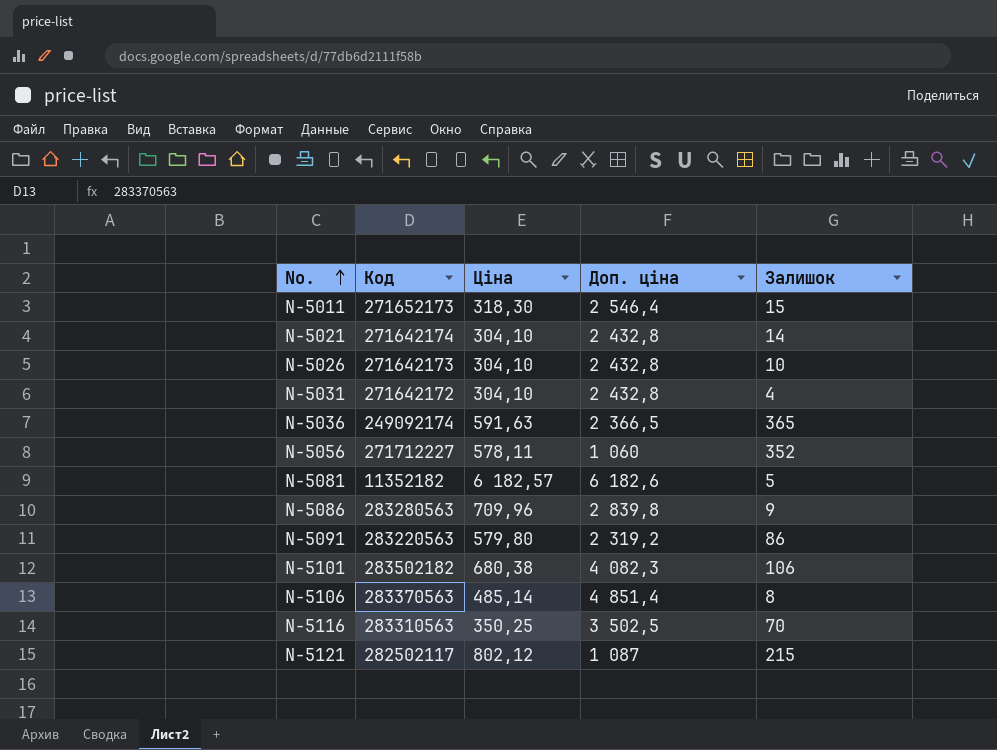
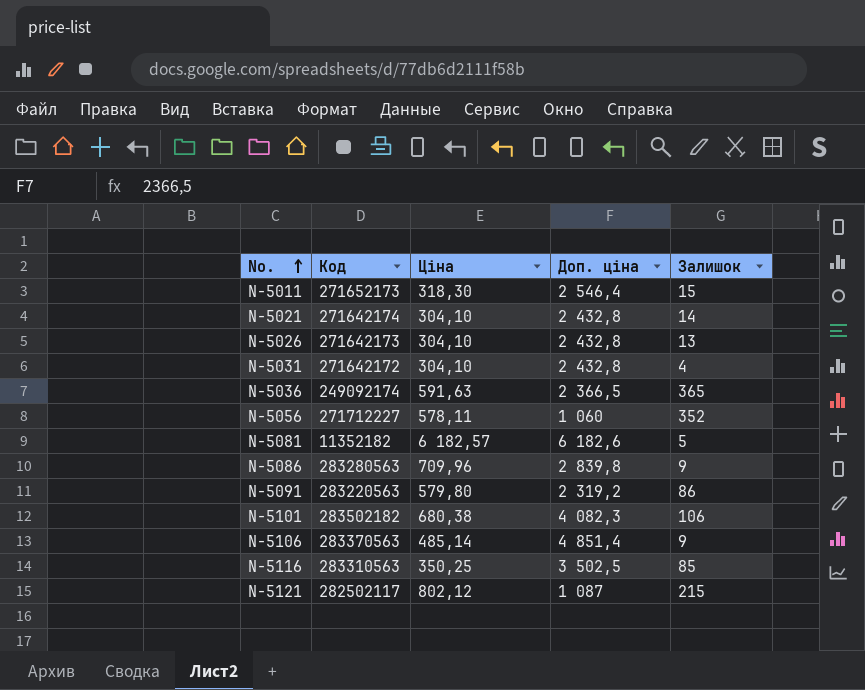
N-5026 | Залишок: 10 -> 13
N-5106 | Залишок: 8 -> 9
N-5116 | Залишок: 70 -> 85

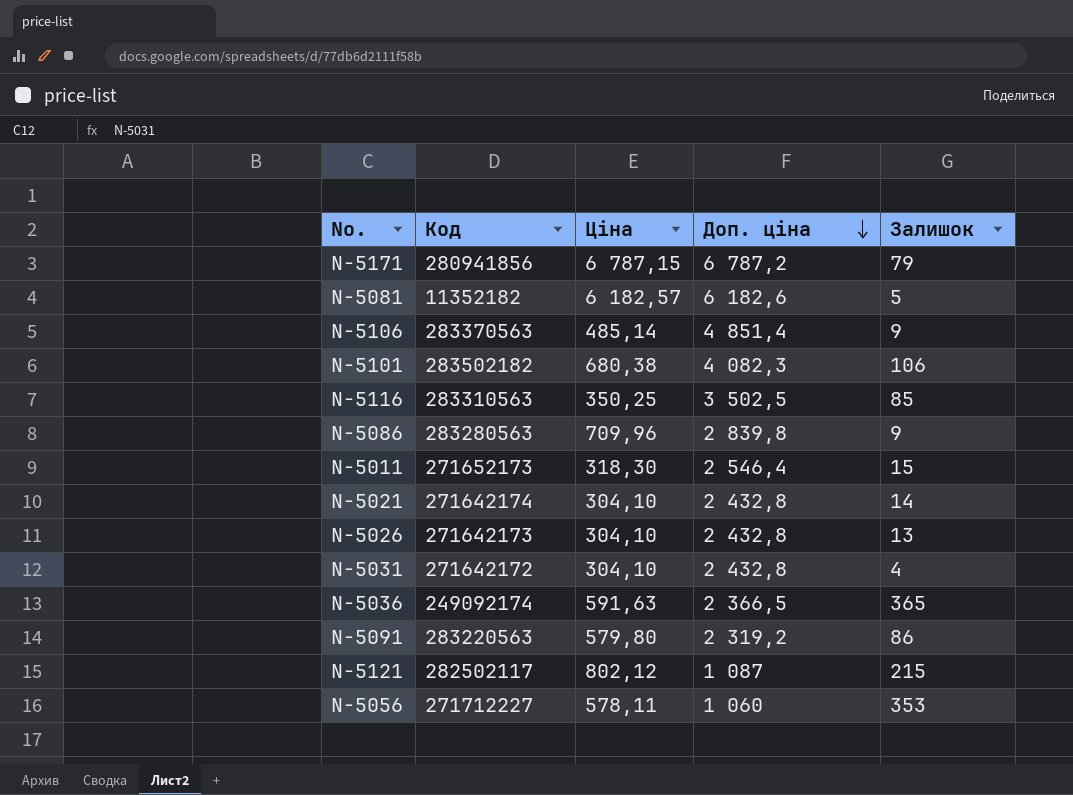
row order: No. ascending -> Доп. ціна descending
row N-5171: none -> 280941856 | 6 787,15 | 6 787,2 | 79
N-5056 | Залишок: 352 -> 353

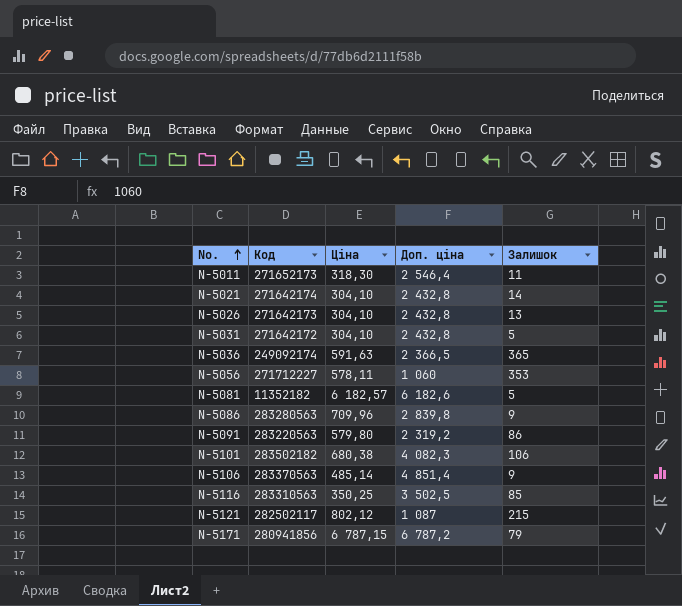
row order: Доп. ціна descending -> No. ascending
N-5011 | Залишок: 15 -> 11
N-5031 | Залишок: 4 -> 5

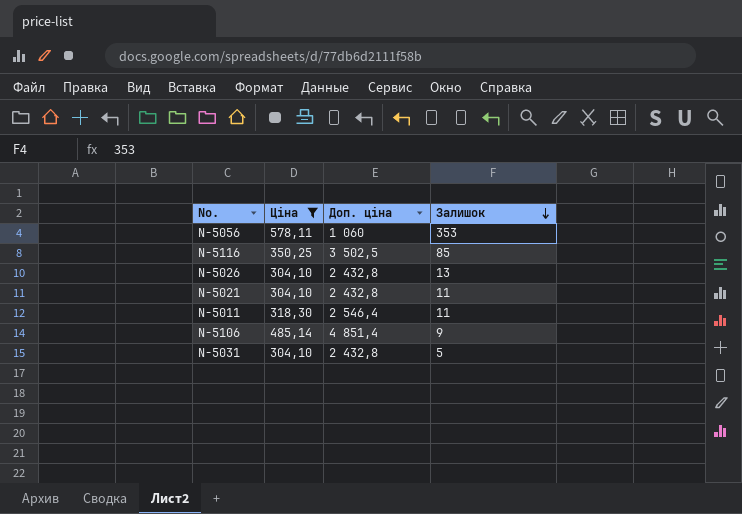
filter: none -> Ціна <= 578,11
row order: No. ascending -> Залишок descending
column Код | position: 2 -> none
N-5021 | Залишок: 14 -> 11

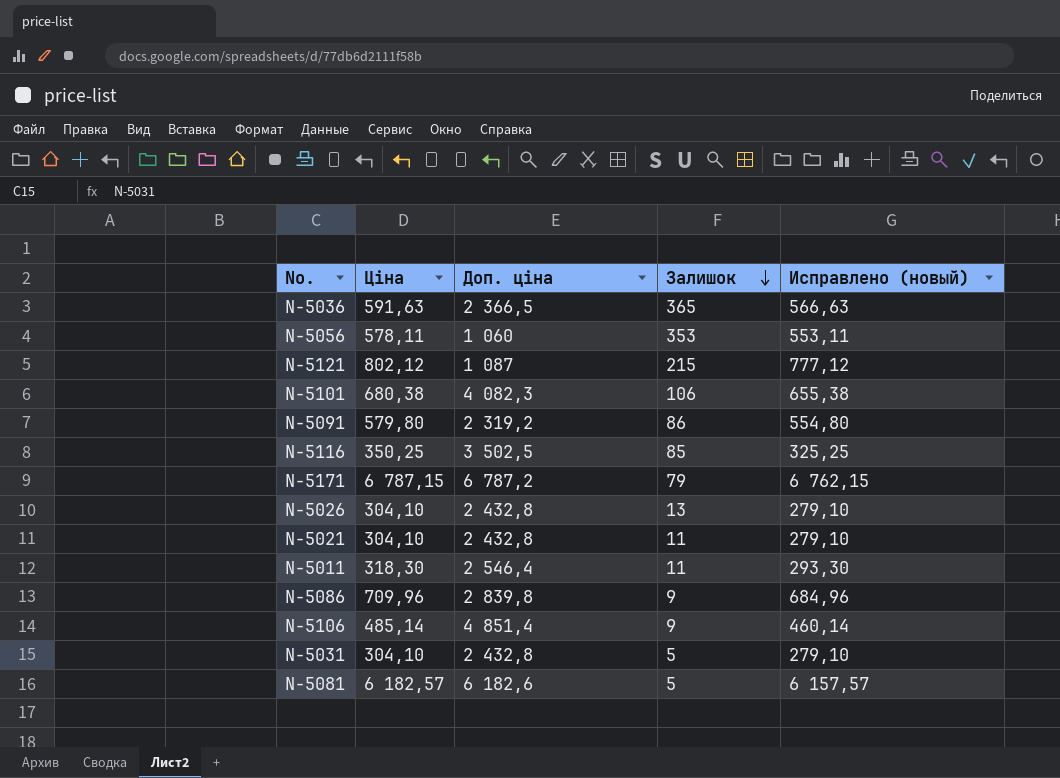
filter: Ціна <= 578,11 -> none
column Исправлено (новый) | formula: none -> [Ціна] - 25

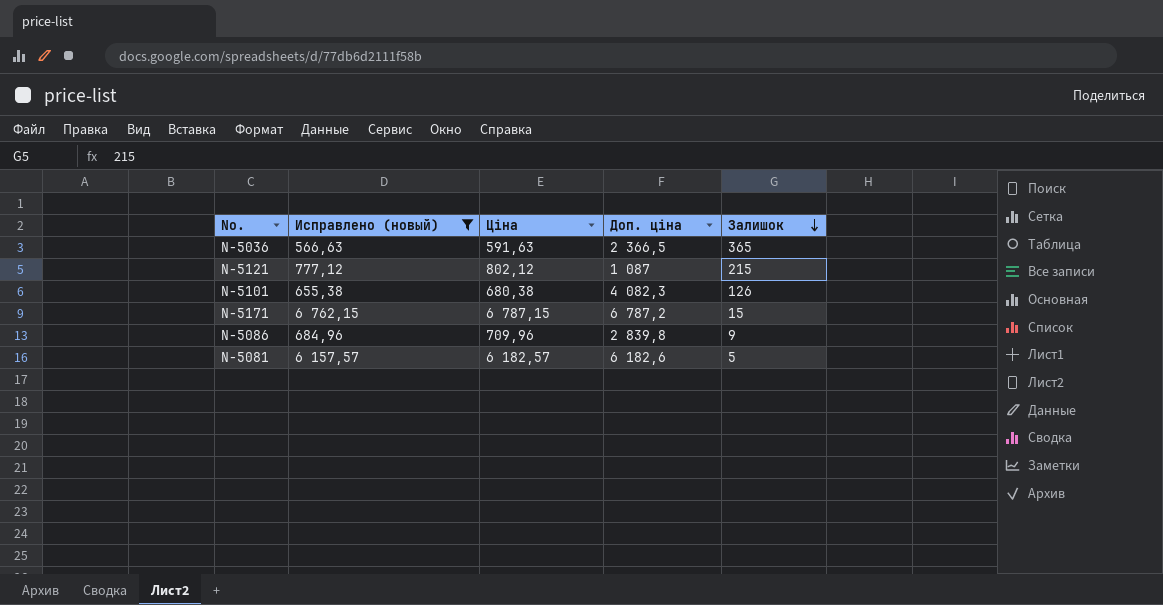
filter: none -> Исправлено (новый) >= 566,63
column Исправлено (новый) | position: 5 -> 2
N-5101 | Залишок: 106 -> 126
N-5171 | Залишок: 79 -> 15

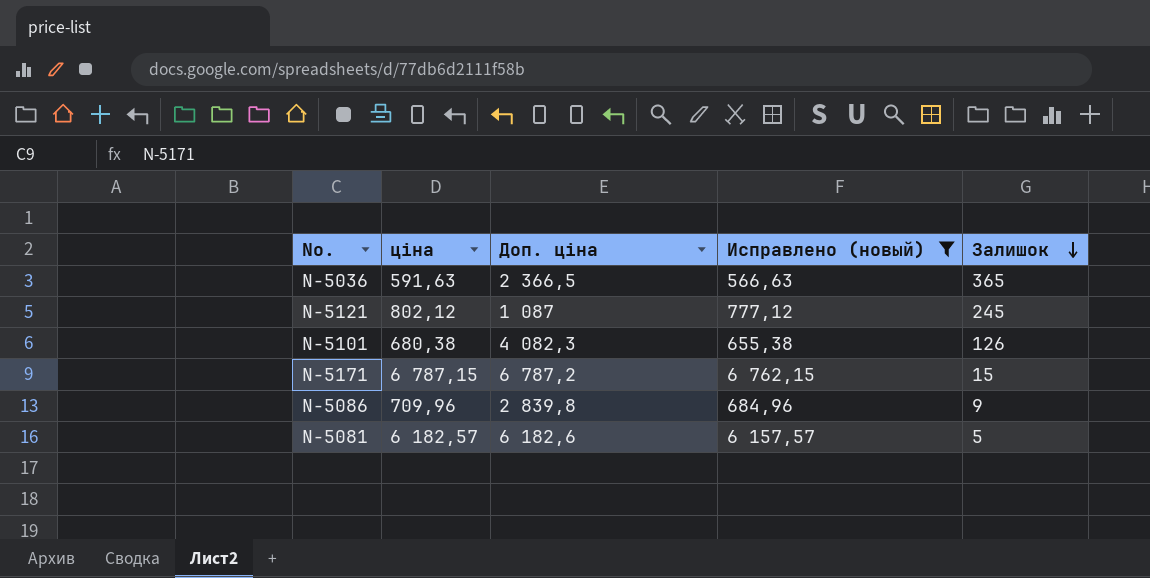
column name: Ціна -> ціна
column Исправлено (новый) | position: 2 -> 4
N-5121 | Залишок: 215 -> 245

